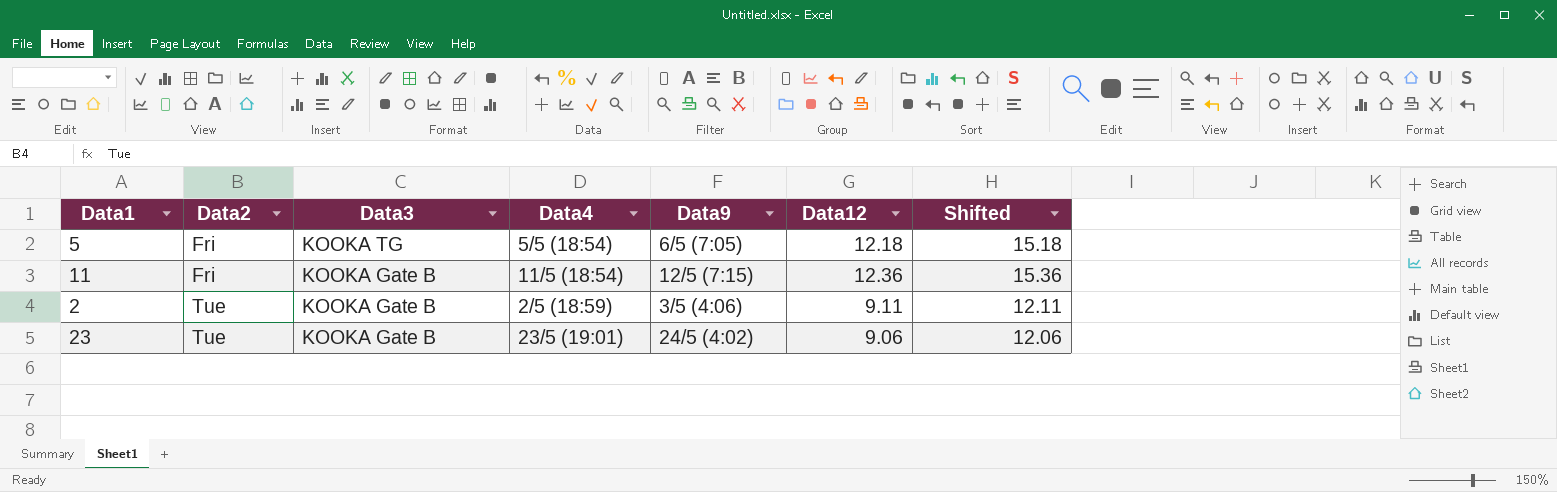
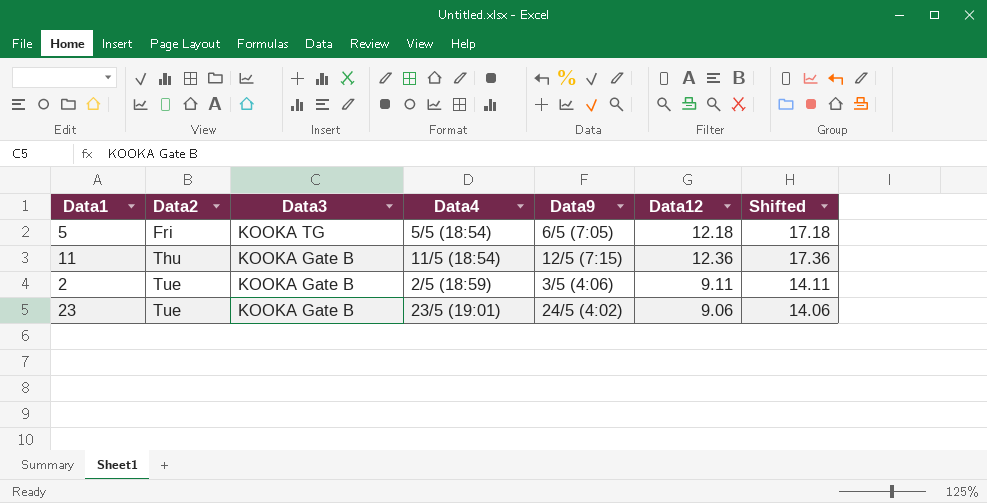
column Shifted | formula: [Data12] + 3 -> [Data12] + 5
11 | Data2: Fri -> Thu

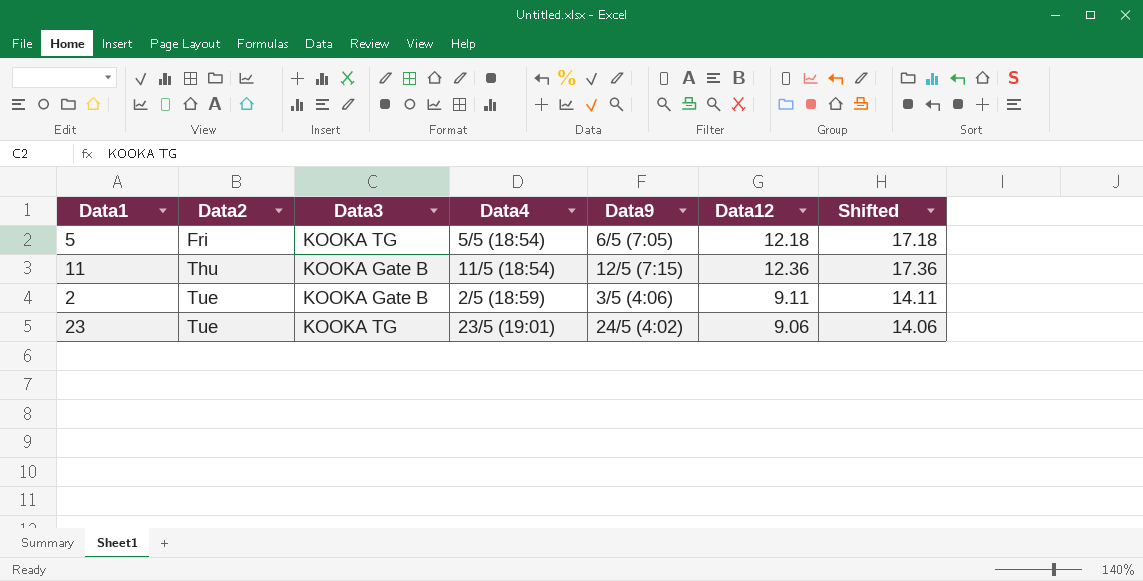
23 | Data3: KOOKA Gate B -> KOOKA TG

